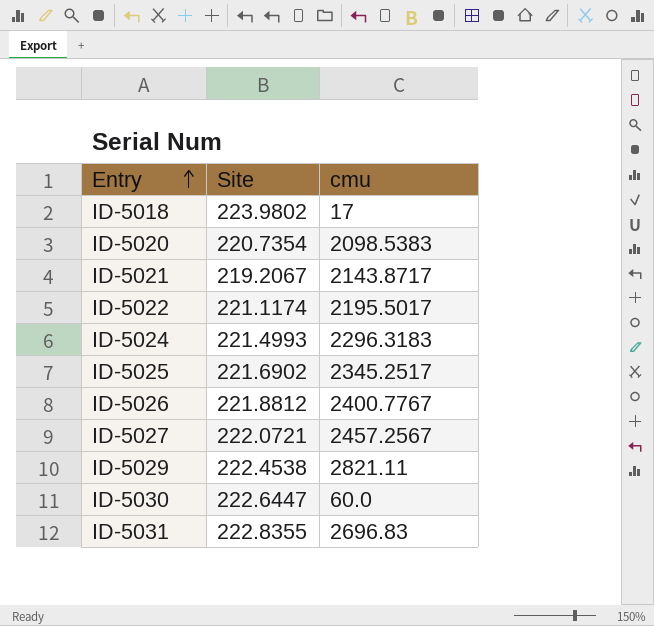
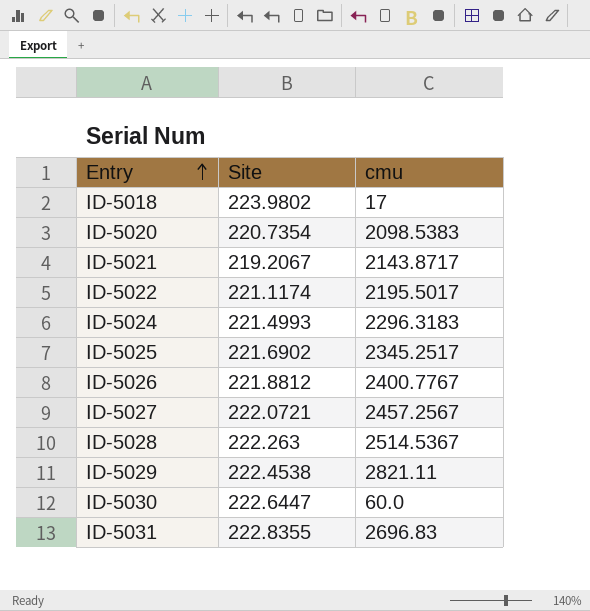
row ID-5028: none -> 222.263 | 2514.5367

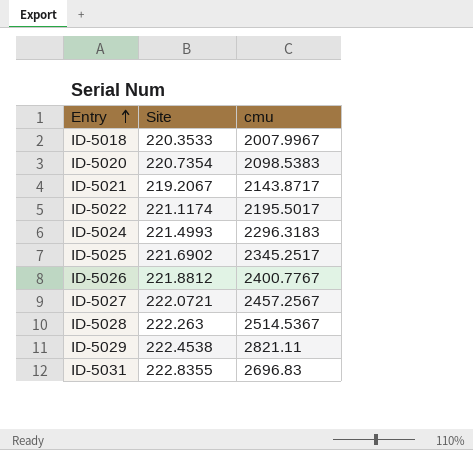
row ID-5030: 222.6447 | 60.0 -> none
ID-5018 | Site: 223.9802 -> 220.3533
ID-5018 | cmu: 17 -> 2007.9967

